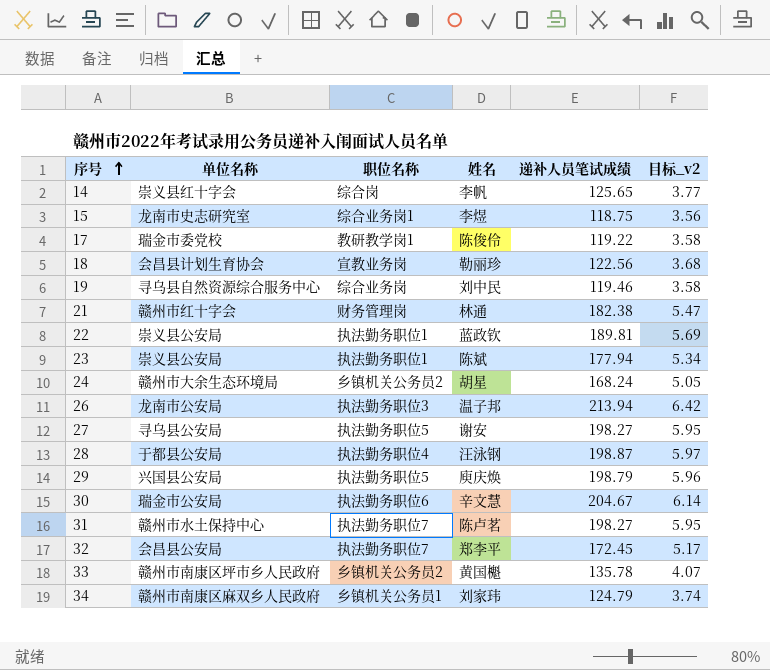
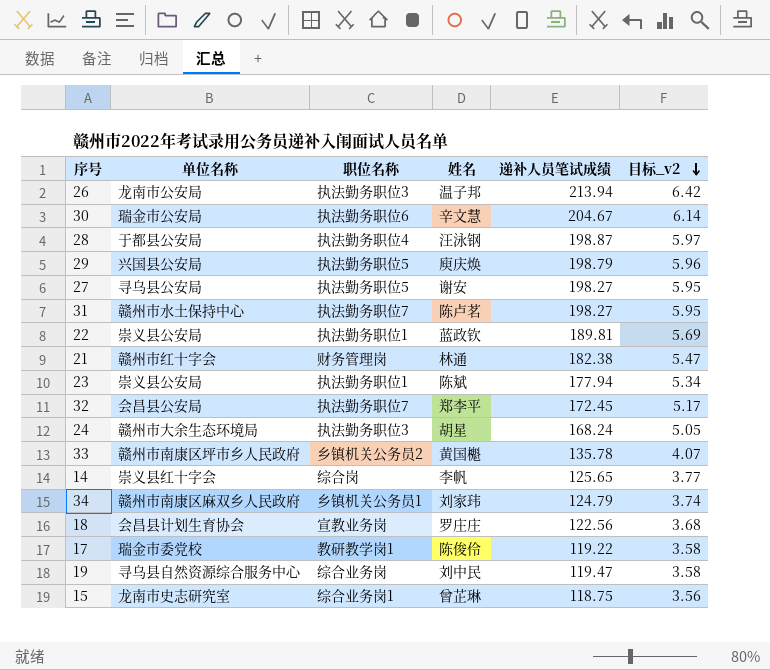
row order: 序号 ascending -> 目标_v2 descending
24 | 职位名称: 乡镇机关公务员2 -> 执法勤务职位3
18 | 姓名: 勒丽珍 -> 罗庄庄
19 | 递补人员笔试成绩: 119.46 -> 119.47
15 | 姓名: 李煜 -> 曾芷琳

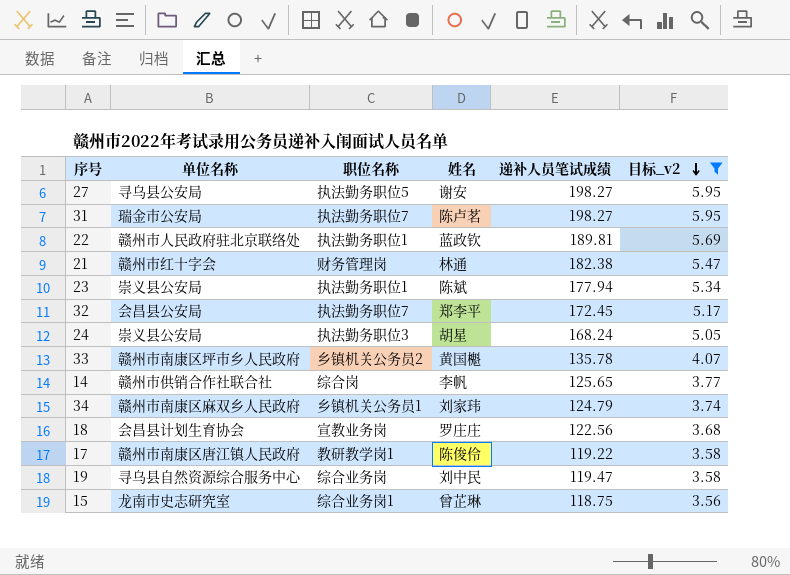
filter: none -> 目标_v2 <= 5.95
31 | 单位名称: 赣州市水土保持中心 -> 瑞金市公安局
22 | 单位名称: 崇义县公安局 -> 赣州市人民政府驻北京联络处
24 | 单位名称: 赣州市大余生态环境局 -> 崇义县公安局
14 | 单位名称: 崇义县红十字会 -> 赣州市供销合作社联合社
17 | 单位名称: 瑞金市委党校 -> 赣州市南康区唐江镇人民政府

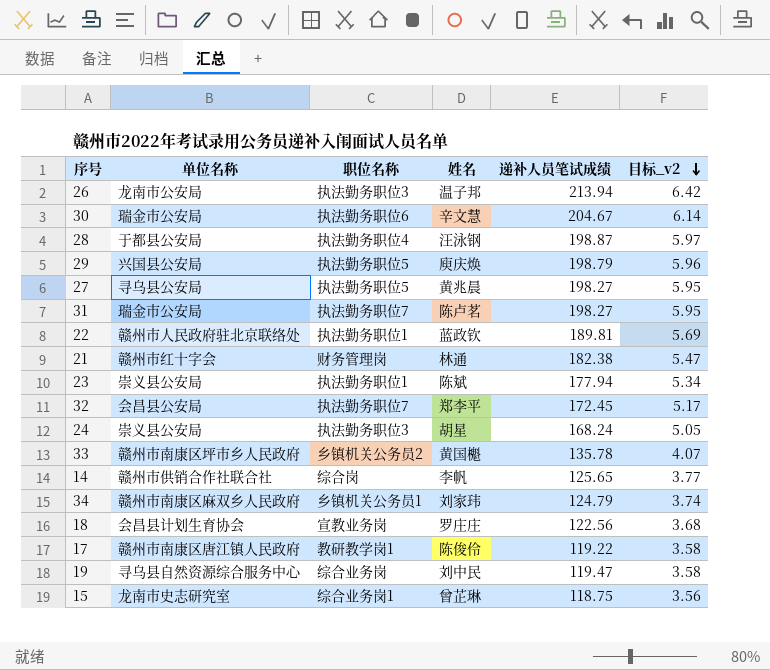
filter: 目标_v2 <= 5.95 -> none
27 | 姓名: 谢安 -> 黄兆晨

